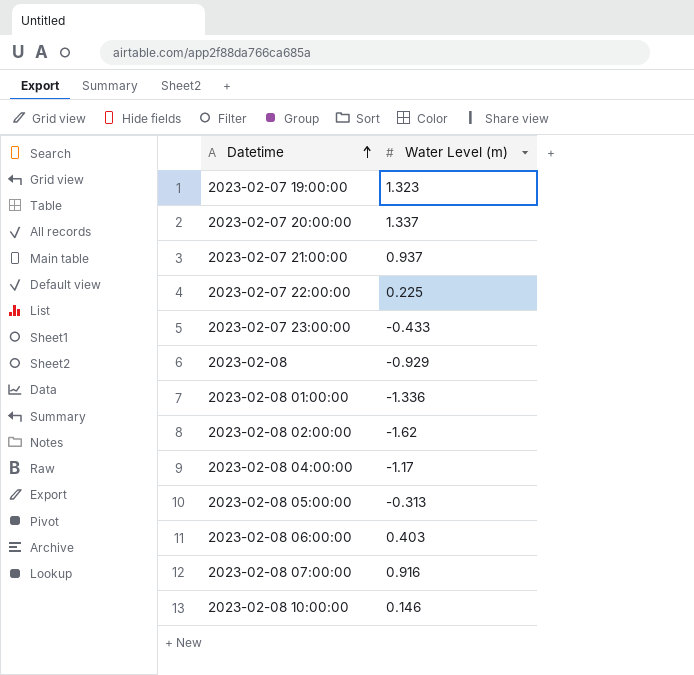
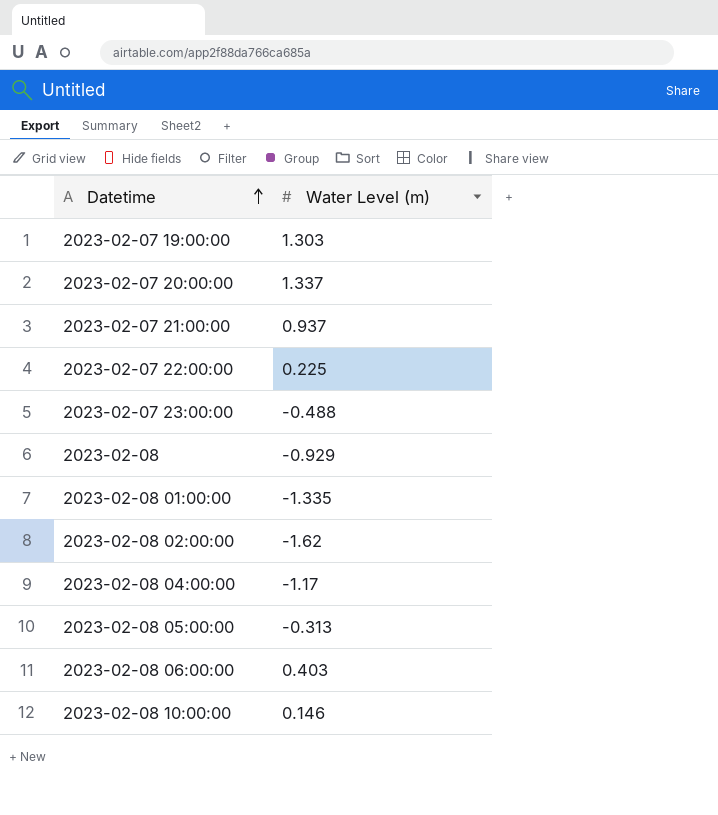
row 2023-02-08 07:00:00: 0.916 -> none
2023-02-07 19:00:00 | Water Level (m): 1.323 -> 1.303
2023-02-07 23:00:00 | Water Level (m): -0.433 -> -0.488
2023-02-08 01:00:00 | Water Level (m): -1.336 -> -1.335

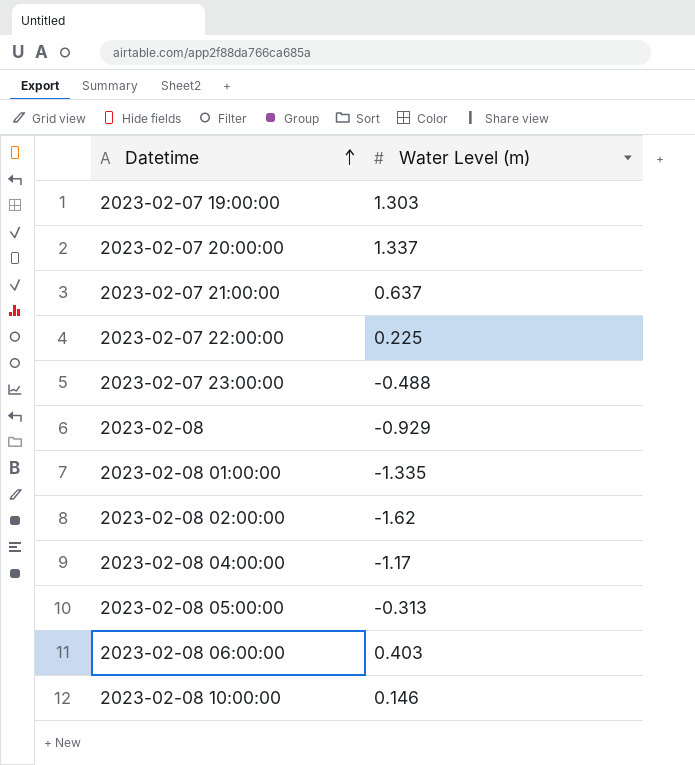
2023-02-07 21:00:00 | Water Level (m): 0.937 -> 0.637

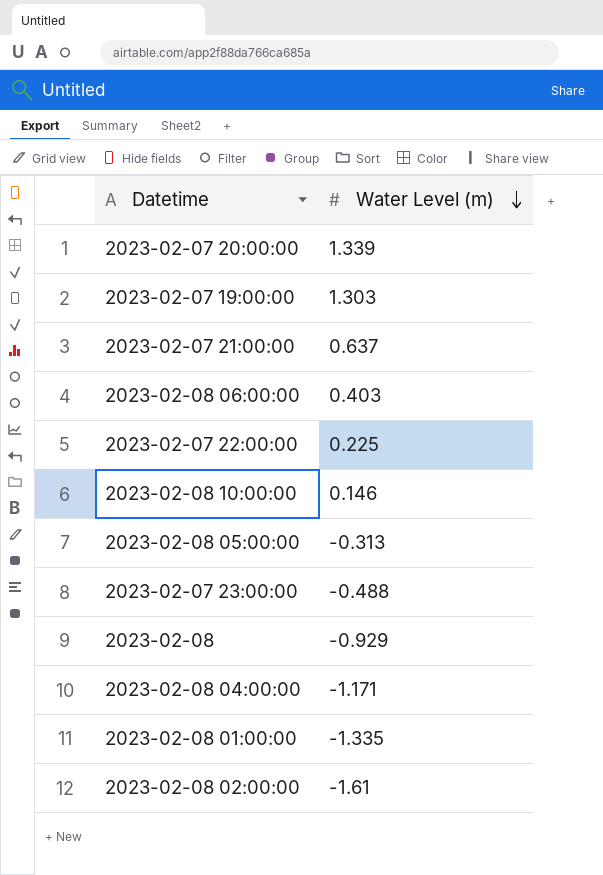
row order: Datetime ascending -> Water Level (m) descending
2023-02-07 20:00:00 | Water Level (m): 1.337 -> 1.339
2023-02-08 04:00:00 | Water Level (m): -1.17 -> -1.171
2023-02-08 02:00:00 | Water Level (m): -1.62 -> -1.61

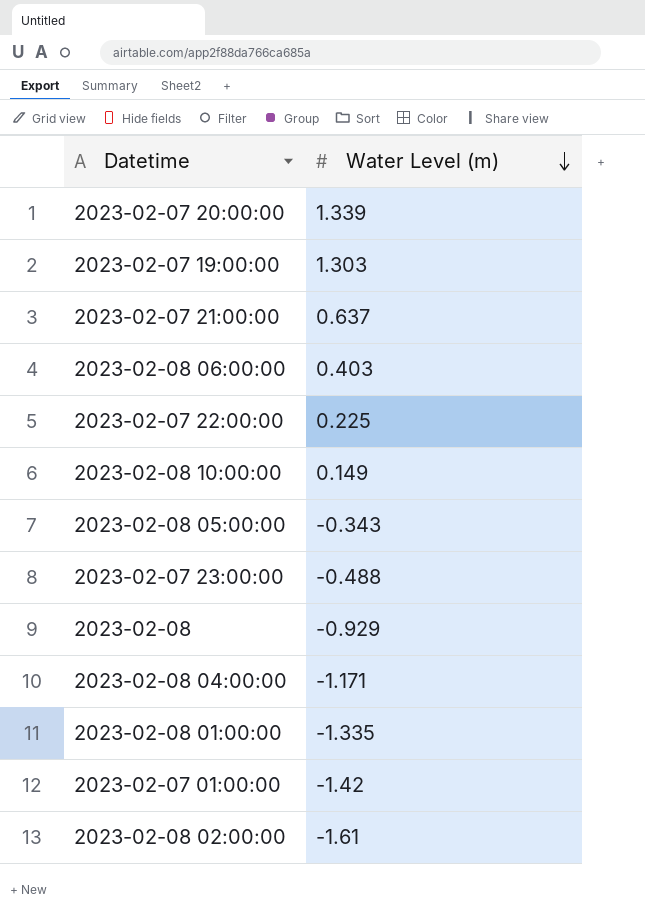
2023-02-08 10:00:00 | Water Level (m): 0.146 -> 0.149
2023-02-08 05:00:00 | Water Level (m): -0.313 -> -0.343
row 2023-02-07 01:00:00: none -> -1.42

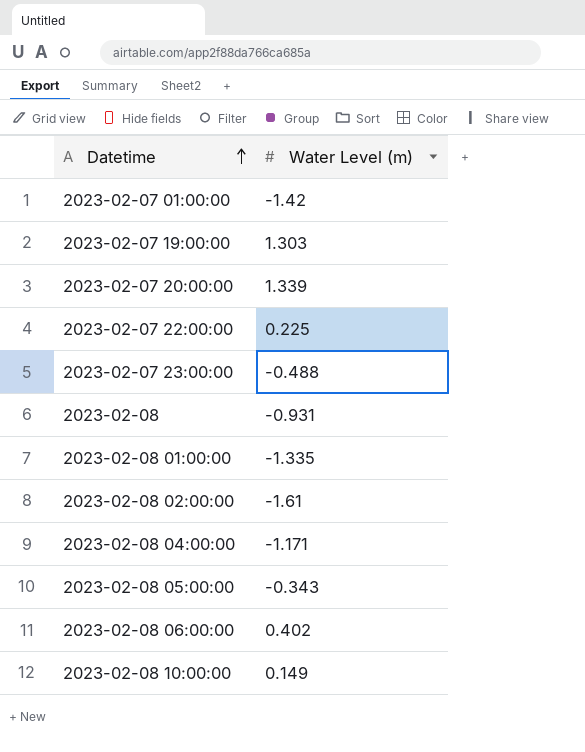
row order: Water Level (m) descending -> Datetime ascending
row 2023-02-07 21:00:00: 0.637 -> none
2023-02-08 | Water Level (m): -0.929 -> -0.931
2023-02-08 06:00:00 | Water Level (m): 0.403 -> 0.402

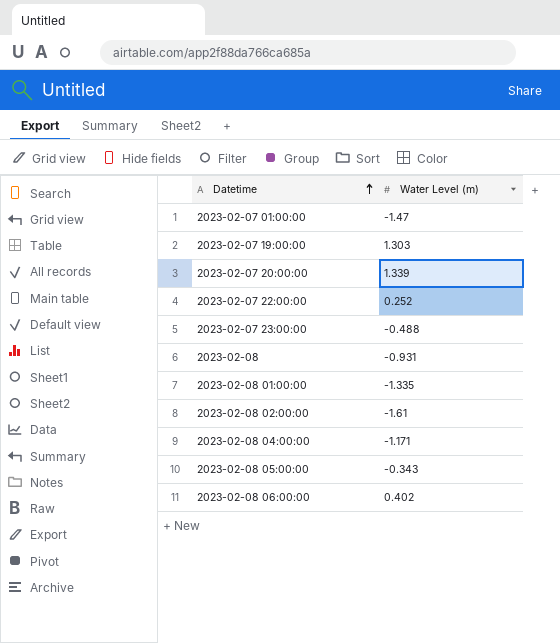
row 2023-02-08 10:00:00: 0.149 -> none
2023-02-07 01:00:00 | Water Level (m): -1.42 -> -1.47
2023-02-07 22:00:00 | Water Level (m): 0.225 -> 0.252

